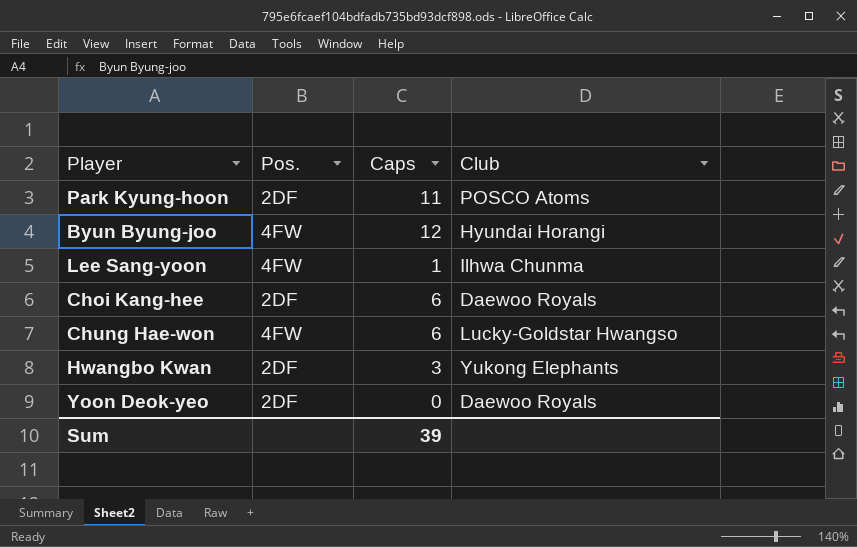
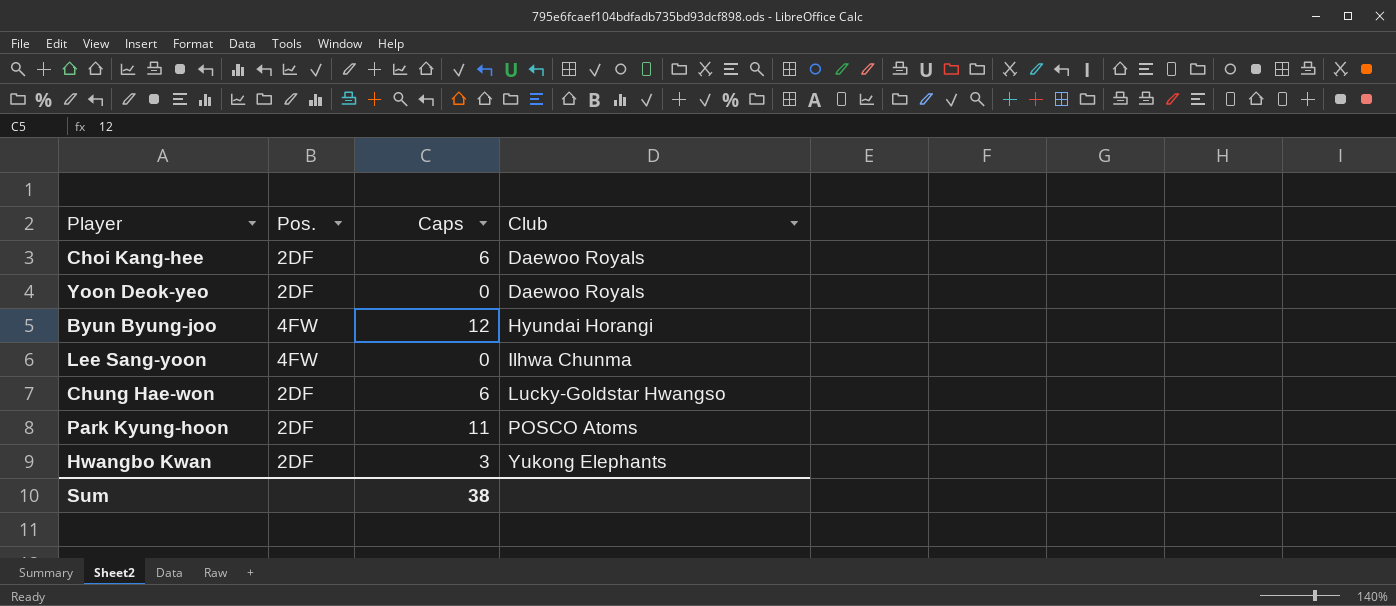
row order: none -> Club ascending
Lee Sang-yoon | Caps: 1 -> 0
Chung Hae-won | Pos.: 4FW -> 2DF
Sum | Caps: 39 -> 38

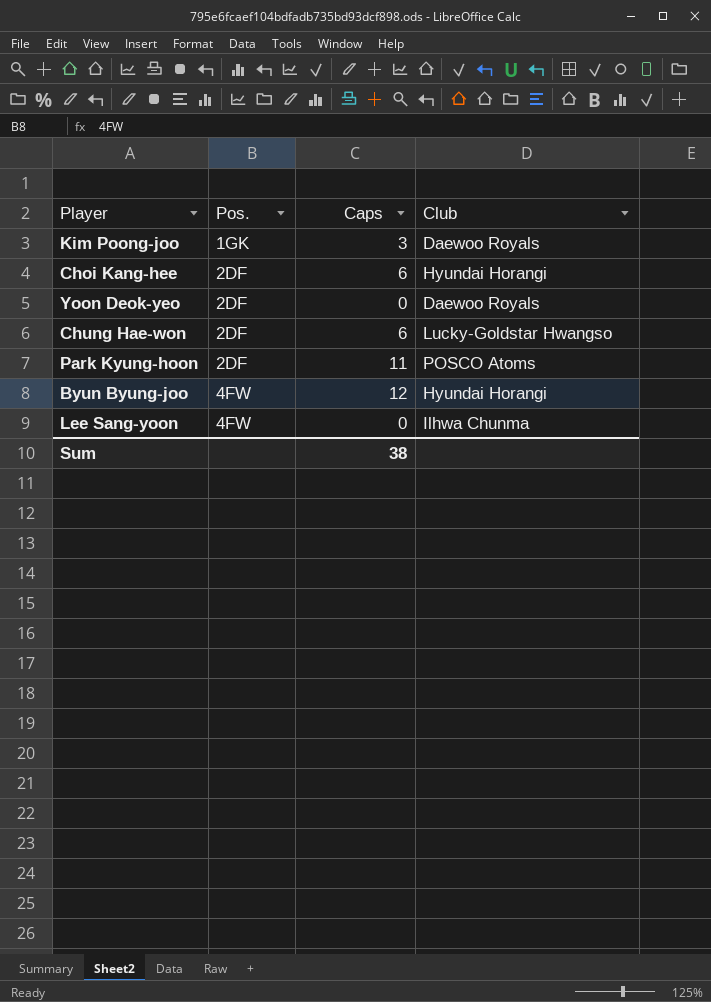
row order: Club ascending -> Pos. ascending
row Hwangbo Kwan: 2DF | 3 | Yukong Elephants -> none
row Kim Poong-joo: none -> 1GK | 3 | Daewoo Royals
Choi Kang-hee | Club: Daewoo Royals -> Hyundai Horangi

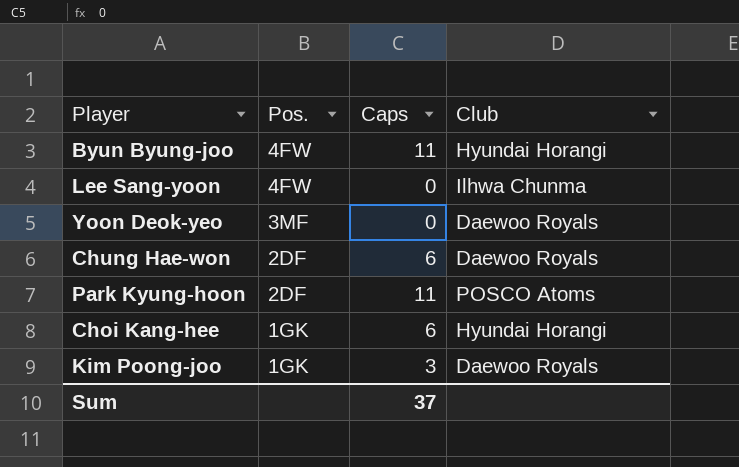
row order: Pos. ascending -> Pos. descending
Byun Byung-joo | Caps: 12 -> 11
Yoon Deok-yeo | Pos.: 2DF -> 3MF
Chung Hae-won | Club: Lucky-Goldstar Hwangso -> Daewoo Royals
Choi Kang-hee | Pos.: 2DF -> 1GK
Sum | Caps: 38 -> 37

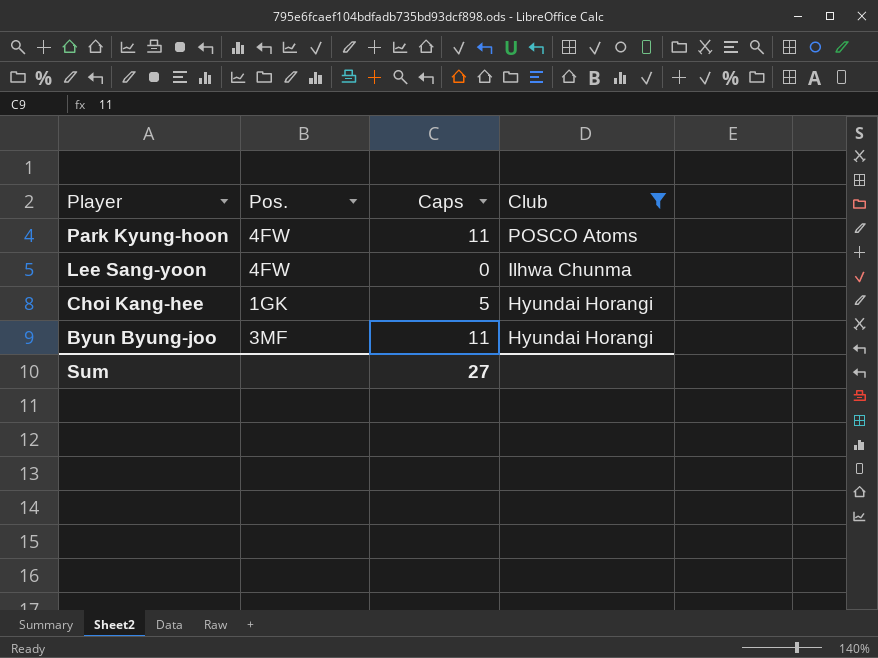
filter: none -> Club != Daewoo Royals
row order: Pos. descending -> Player descending
Park Kyung-hoon | Pos.: 2DF -> 4FW
Choi Kang-hee | Caps: 6 -> 5
Byun Byung-joo | Pos.: 4FW -> 3MF
Sum | Caps: 37 -> 27

